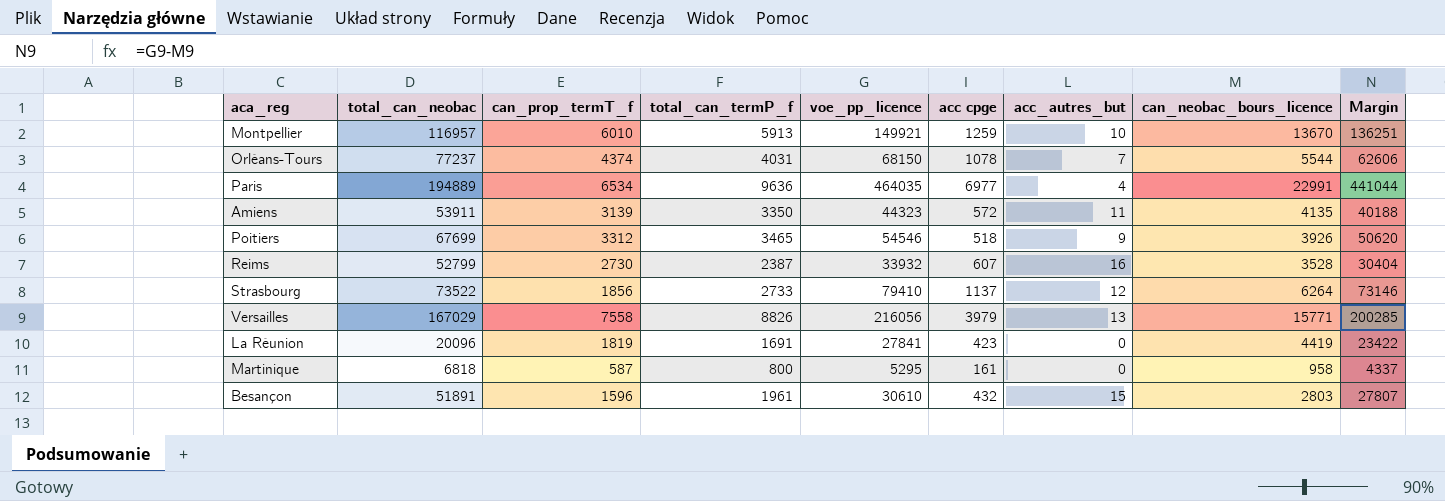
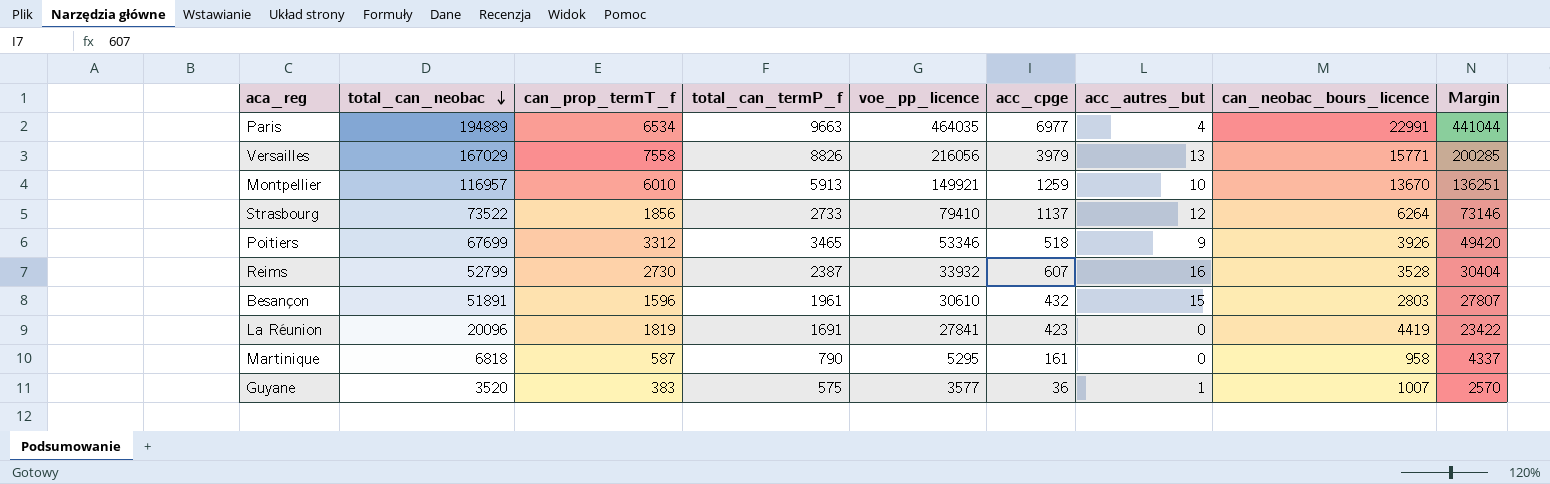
row order: none -> total_can_neobac descending
column name: acc cpge -> acc_cpge
row Orléans-Tours: 77237 | 4374 | 4031 | 68150 | 1078 | 7 | 5544 | 62606 -> none
row Amiens: 53911 | 3139 | 3350 | 44323 | 572 | 11 | 4135 | 40188 -> none
Paris | total_can_termP_f: 9636 -> 9663
Poitiers | voe_pp_licence: 54546 -> 53346
Poitiers | Margin: 50620 -> 49420
Martinique | total_can_termP_f: 800 -> 790
row Guyane: none -> 3520 | 383 | 575 | 3577 | 36 | 1 | 1007 | 2570

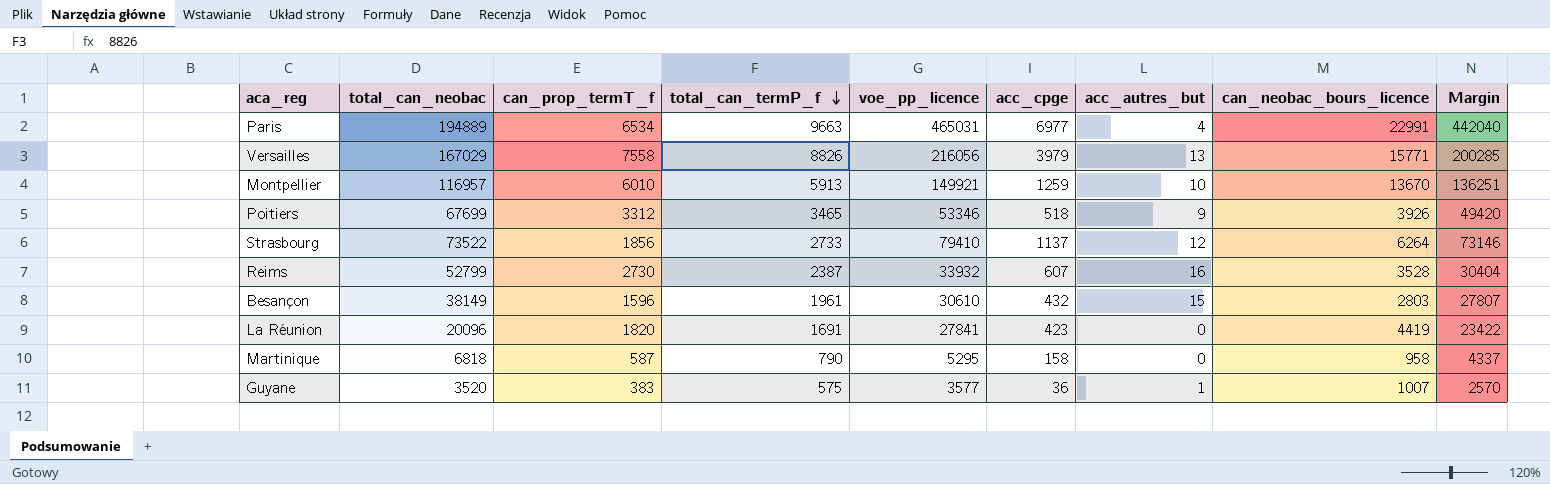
row order: total_can_neobac descending -> total_can_termP_f descending
Paris | voe_pp_licence: 464035 -> 465031
Paris | Margin: 441044 -> 442040
Besançon | total_can_neobac: 51891 -> 38149
La Réunion | can_prop_termT_f: 1819 -> 1820
Martinique | acc_cpge: 161 -> 158

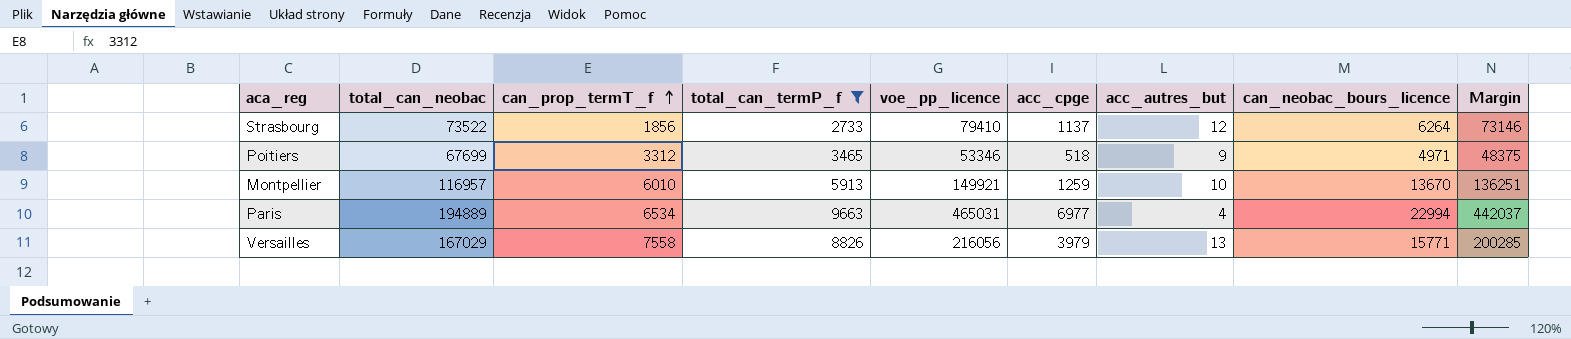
filter: none -> total_can_termP_f >= 2733
row order: total_can_termP_f descending -> can_prop_termT_f ascending
Poitiers | can_neobac_bours_licence: 3926 -> 4971
Poitiers | Margin: 49420 -> 48375
Paris | can_neobac_bours_licence: 22991 -> 22994
Paris | Margin: 442040 -> 442037

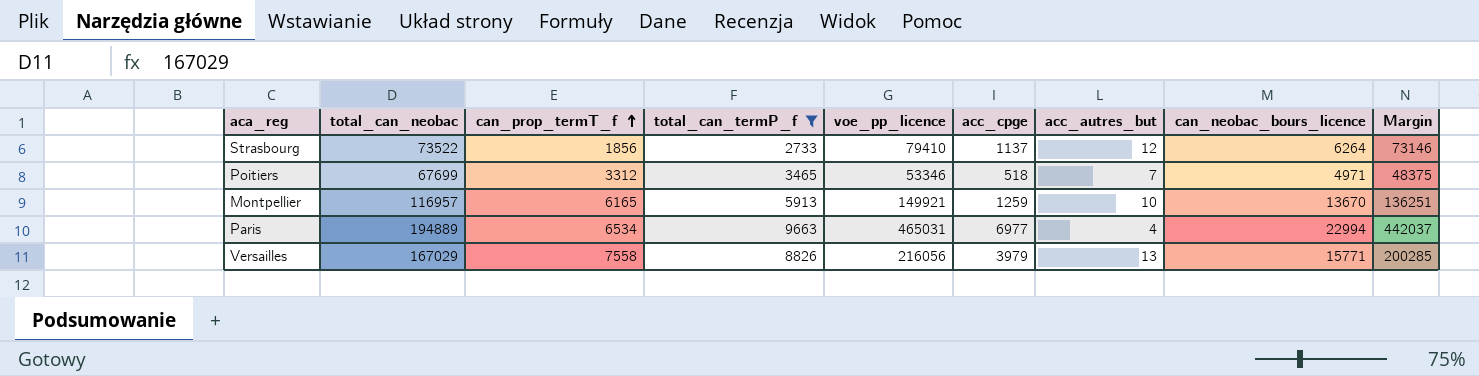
Poitiers | acc_autres_but: 9 -> 7
Montpellier | can_prop_termT_f: 6010 -> 6165

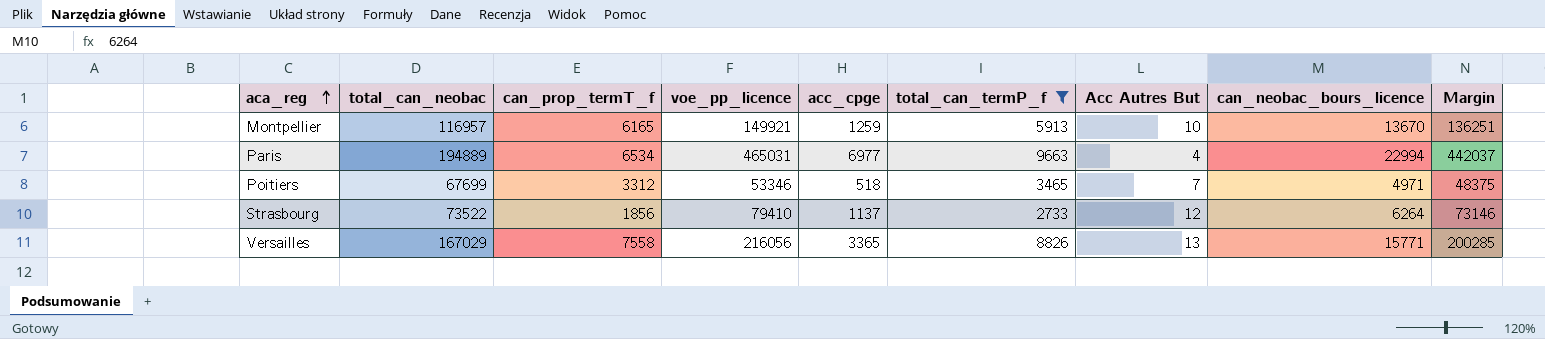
row order: can_prop_termT_f ascending -> aca_reg ascending
column total_can_termP_f | position: 4 -> 6
column name: acc_autres_but -> Acc Autres But
Versailles | acc_cpge: 3979 -> 3365

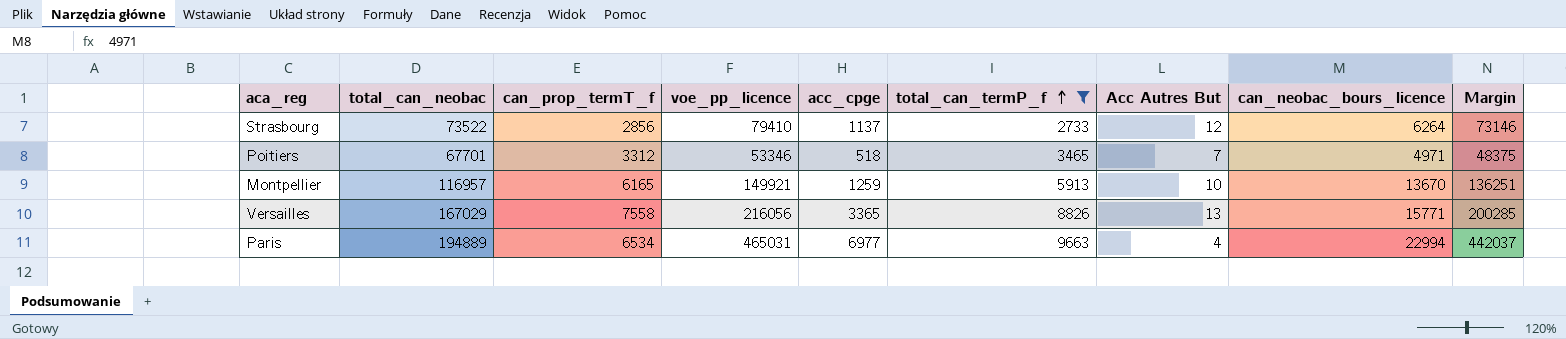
row order: aca_reg ascending -> total_can_termP_f ascending
Strasbourg | can_prop_termT_f: 1856 -> 2856
Poitiers | total_can_neobac: 67699 -> 67701

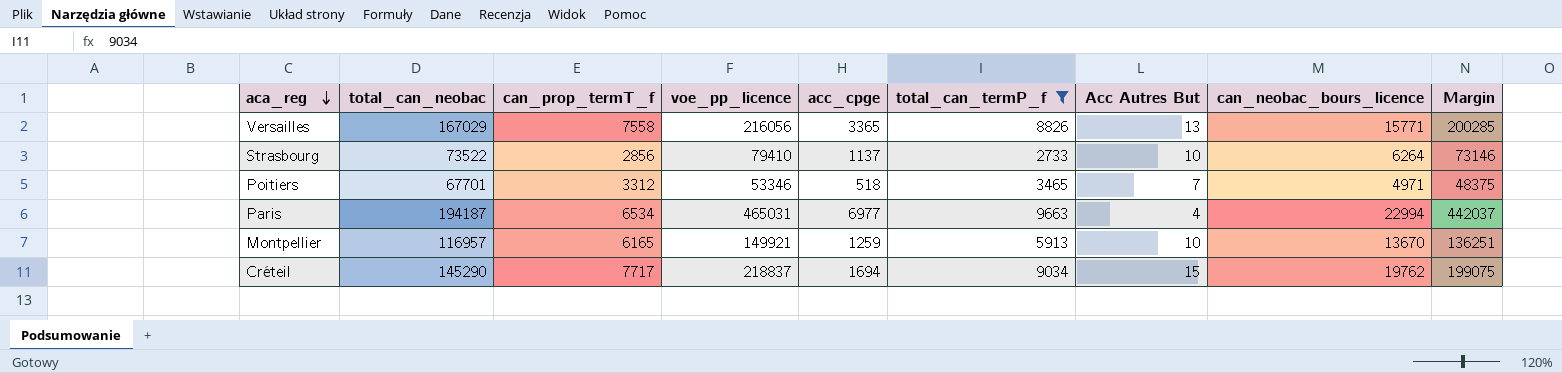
row order: total_can_termP_f ascending -> aca_reg descending
Strasbourg | Acc Autres But: 12 -> 10
Paris | total_can_neobac: 194889 -> 194187
row Créteil: none -> 145290 | 7717 | 218837 | 1694 | 9034 | 15 | 19762 | 199075

